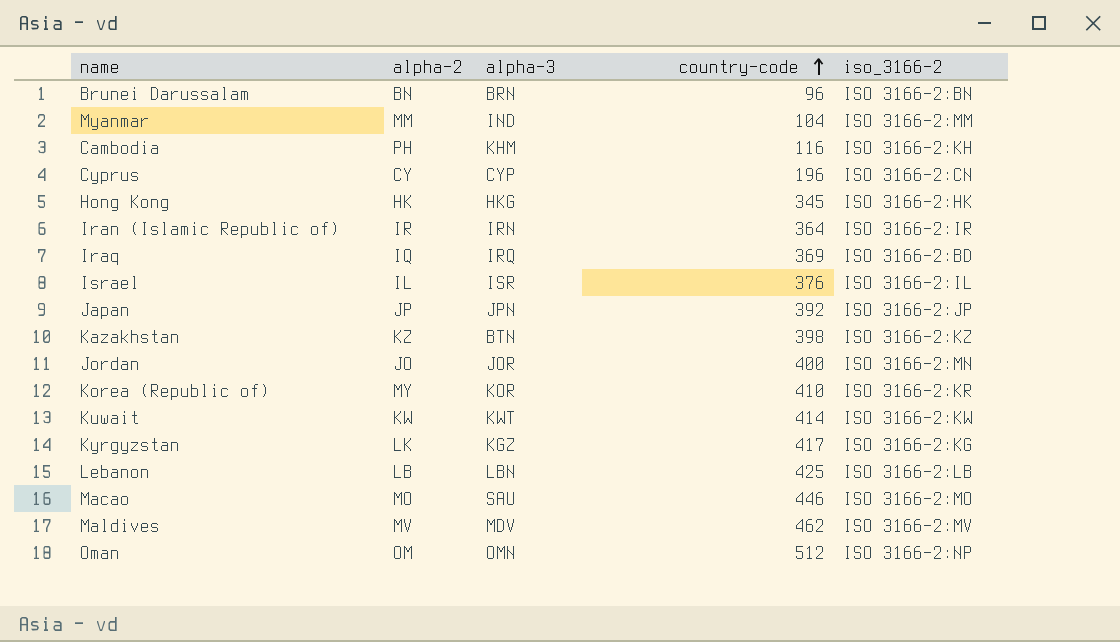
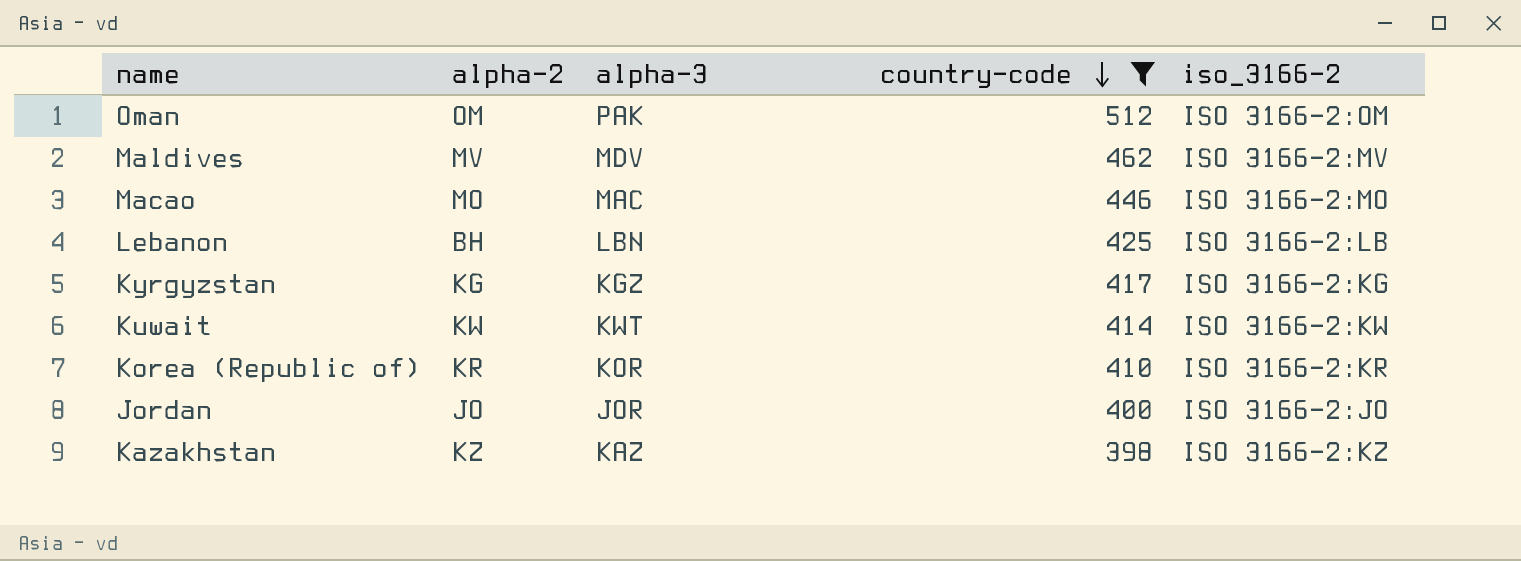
filter: none -> country-code >= 398
row order: country-code ascending -> country-code descending
Oman | alpha-3: OMN -> PAK
Oman | iso_3166-2: ISO 3166-2:NP -> ISO 3166-2:OM
Macao | alpha-3: SAU -> MAC
Lebanon | alpha-2: LB -> BH
Kyrgyzstan | alpha-2: LK -> KG
Korea (Republic of) | alpha-2: MY -> KR
Jordan | iso_3166-2: ISO 3166-2:MN -> ISO 3166-2:JO
Kazakhstan | alpha-3: BTN -> KAZ

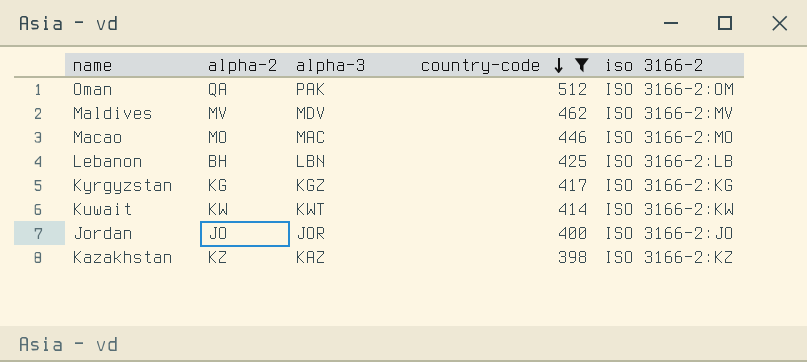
column name: iso_3166-2 -> iso 3166-2
row Korea (Republic of): KR | KOR | 410 | ISO 3166-2:KR -> none
Oman | alpha-2: OM -> QA

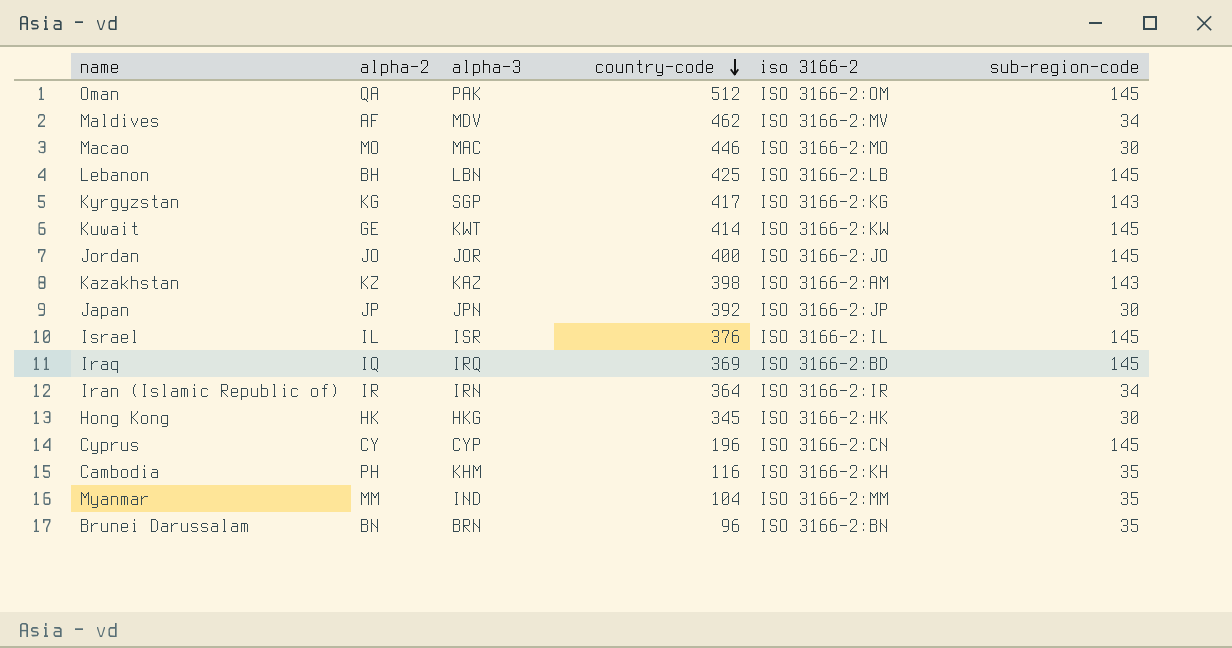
filter: country-code >= 398 -> none
column sub-region-code | position: none -> 6
Maldives | alpha-2: MV -> AF
Kyrgyzstan | alpha-3: KGZ -> SGP
Kuwait | alpha-2: KW -> GE
Kazakhstan | iso 3166-2: ISO 3166-2:KZ -> ISO 3166-2:AM

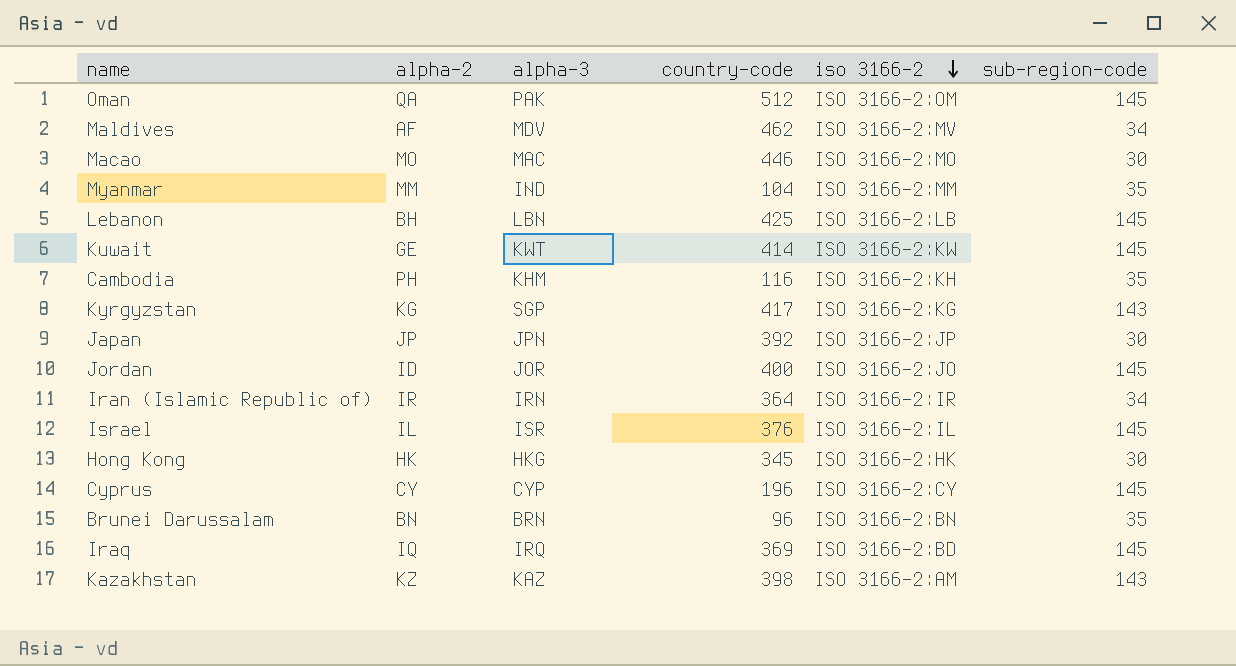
row order: country-code descending -> iso 3166-2 descending
Jordan | alpha-2: JO -> ID
Cyprus | iso 3166-2: ISO 3166-2:CN -> ISO 3166-2:CY

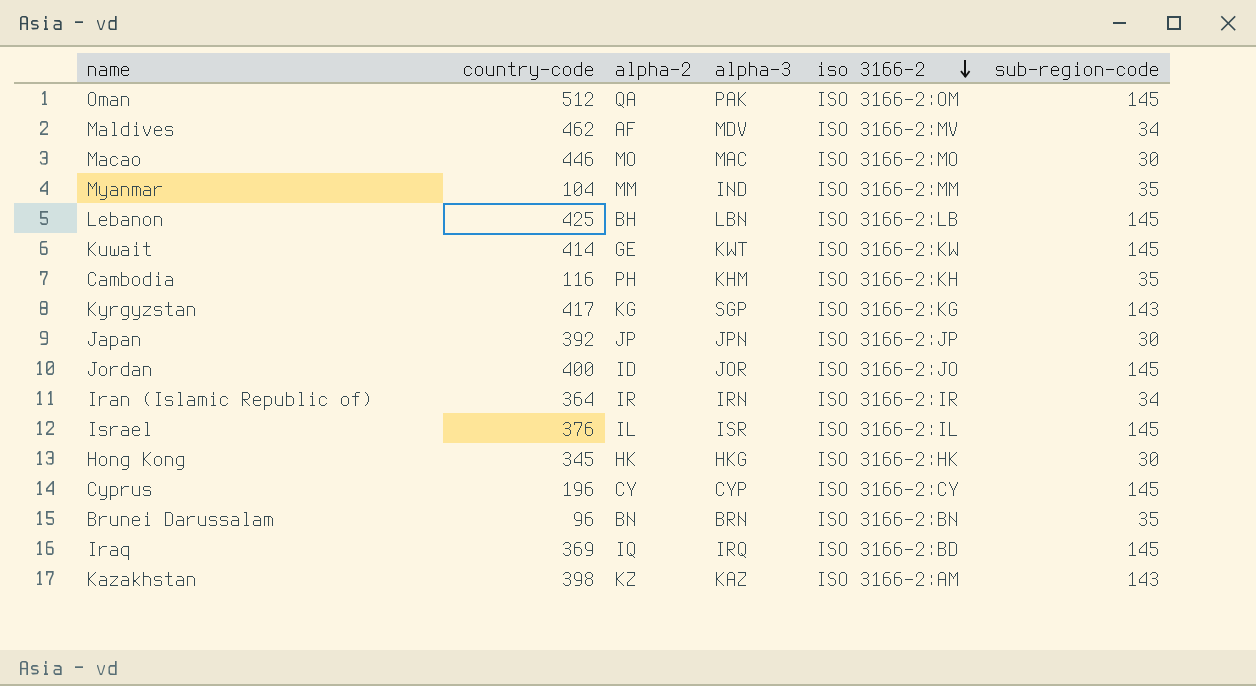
column country-code | position: 4 -> 2

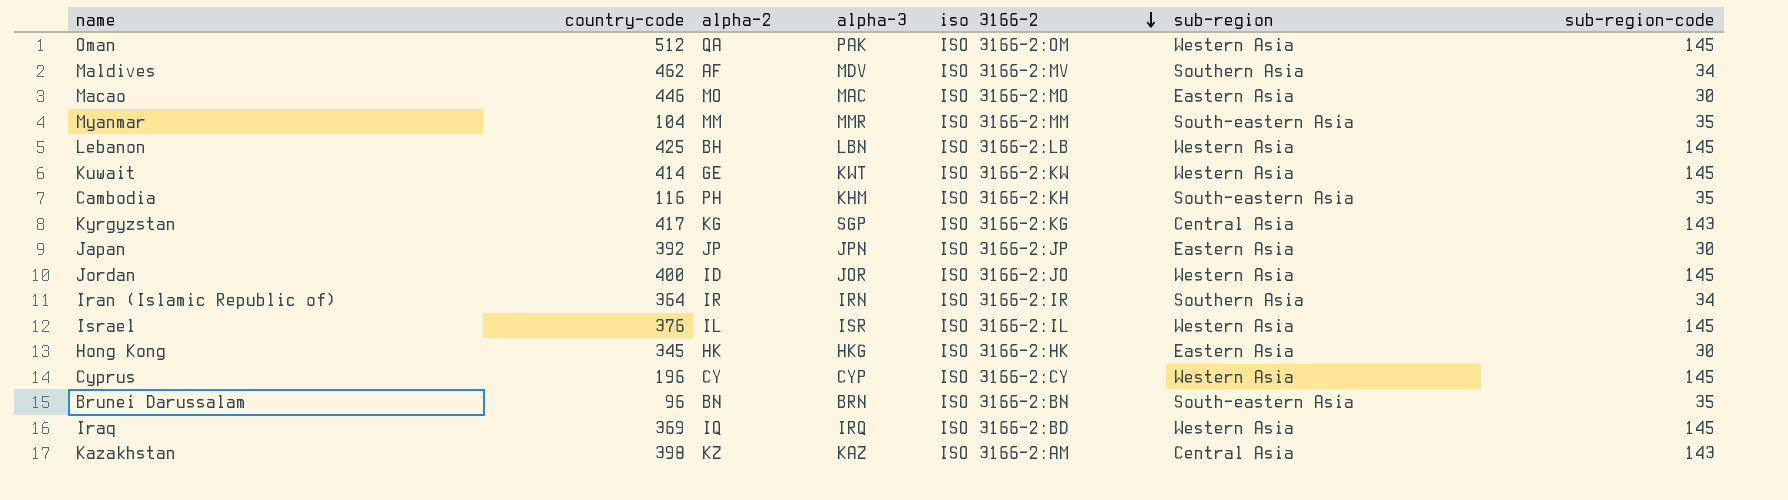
column sub-region | position: none -> 6
Myanmar | alpha-3: IND -> MMR

